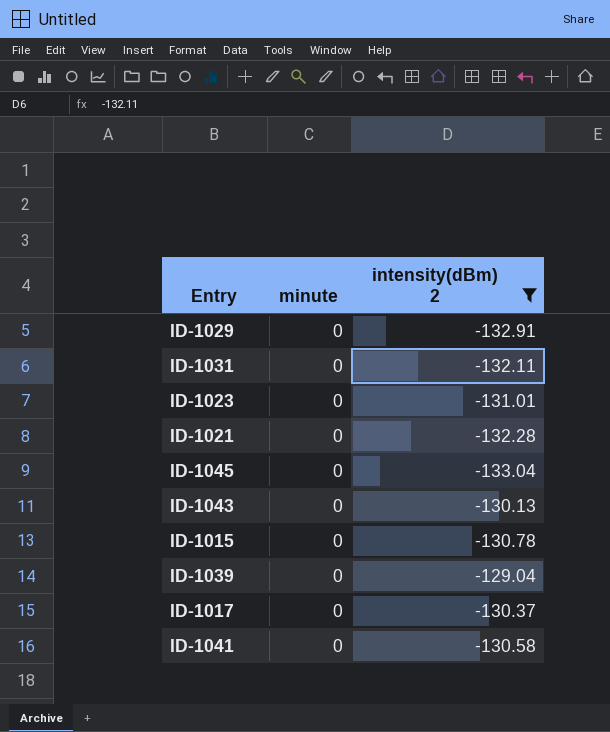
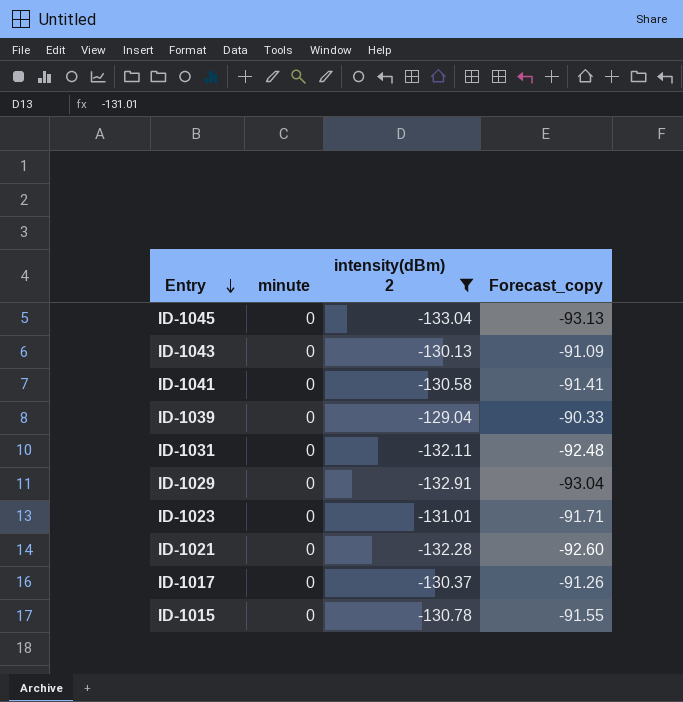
row order: none -> Entry descending
column Forecast_copy | formula: none -> [intensity(dBm) 2] * 0.7

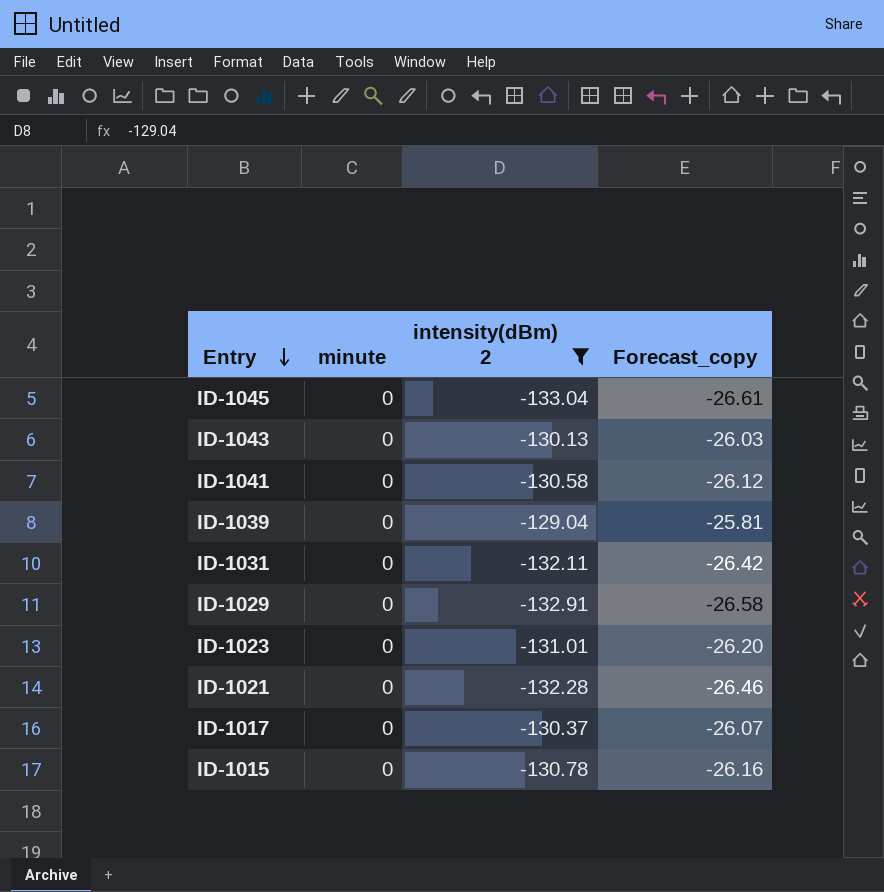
column Forecast_copy | formula: [intensity(dBm) 2] * 0.7 -> [intensity(dBm) 2] * 0.2

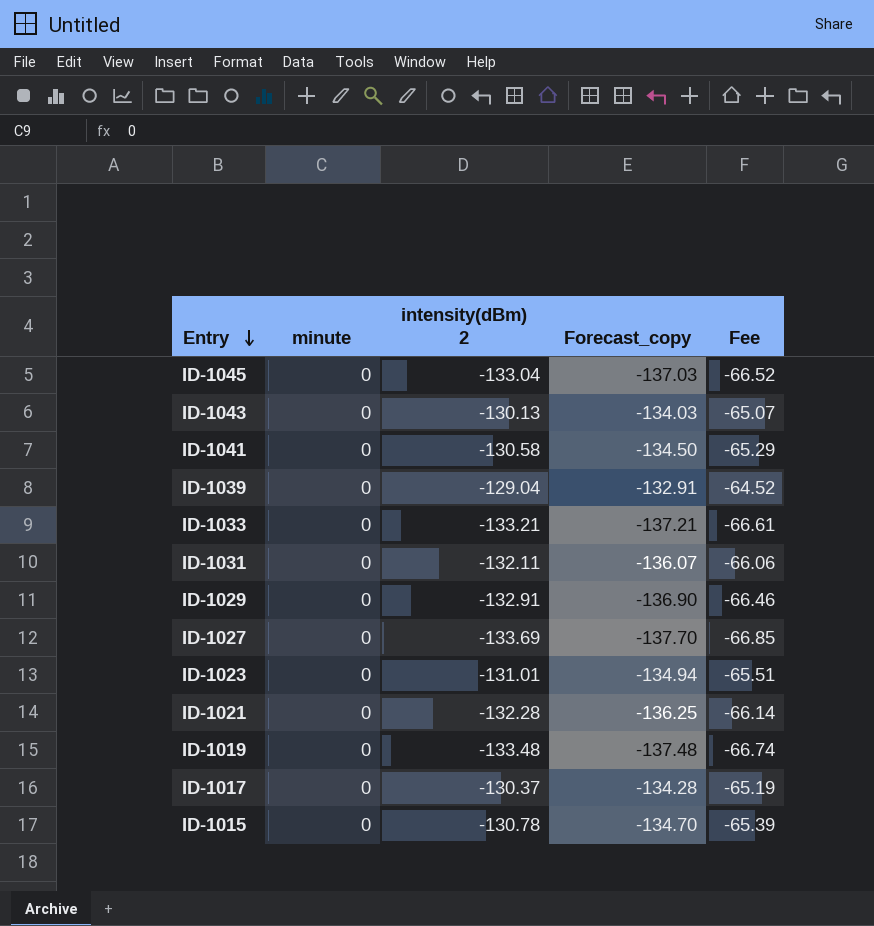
filter: intensity(dBm) 2 >= -133.04 -> none
column Forecast_copy | formula: [intensity(dBm) 2] * 0.2 -> [intensity(dBm) 2] * 1.03
column Fee | formula: none -> [intensity(dBm) 2] * 0.5

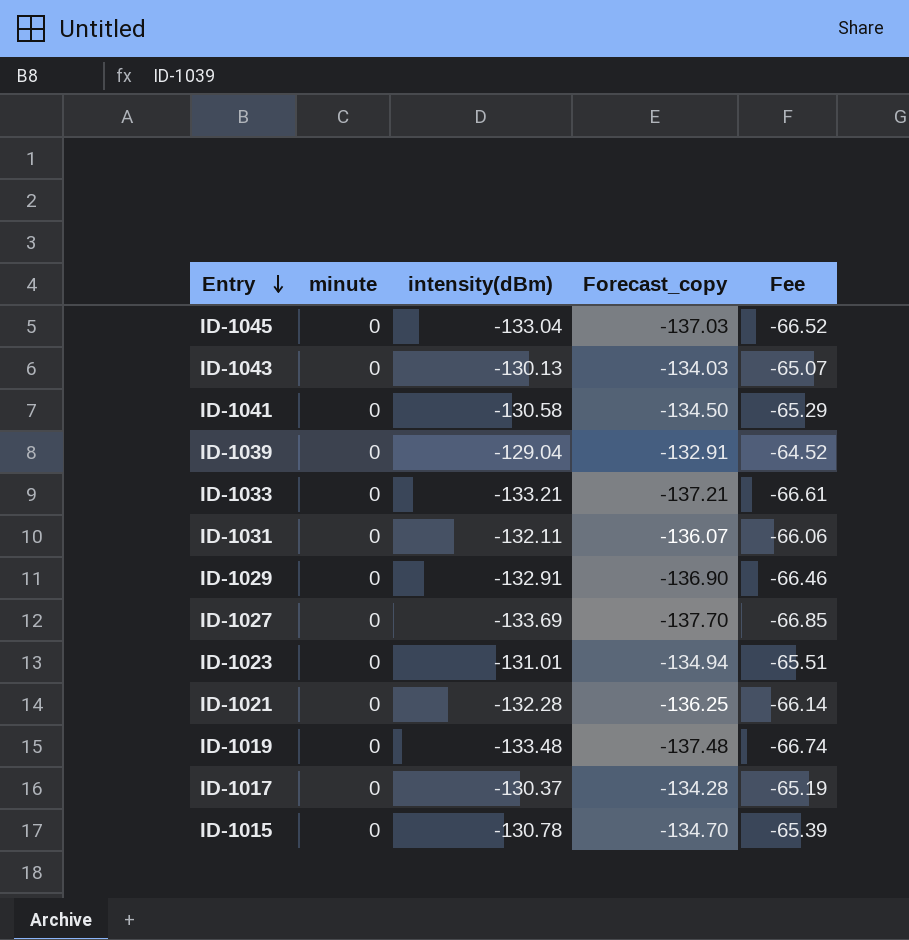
column name: intensity(dBm) 2 -> intensity(dBm)

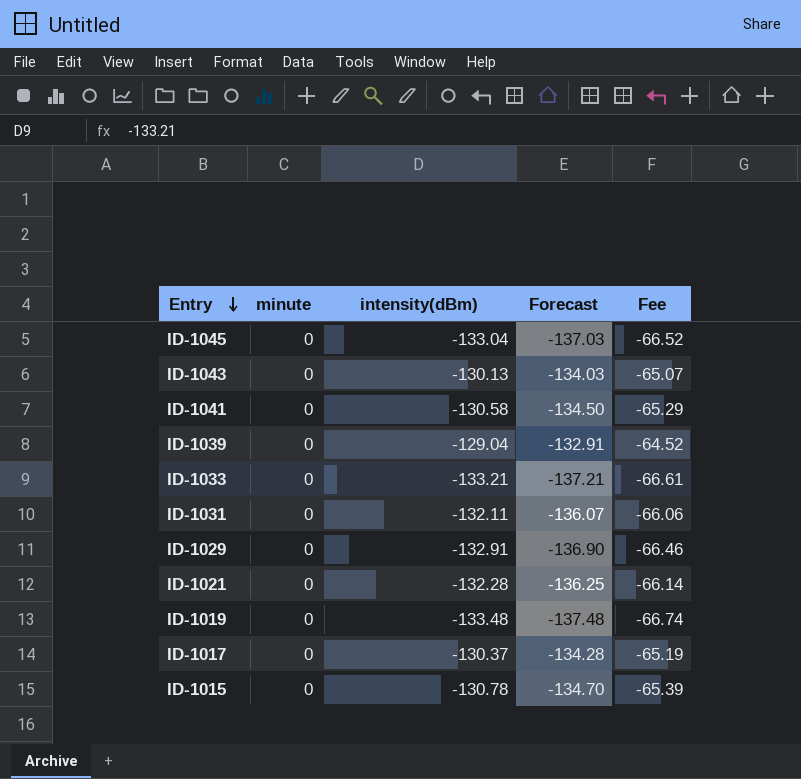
column name: Forecast_copy -> Forecast
row ID-1027: 0 | -133.69 | -137.70 | -66.85 -> none
row ID-1023: 0 | -131.01 | -134.94 | -65.51 -> none

